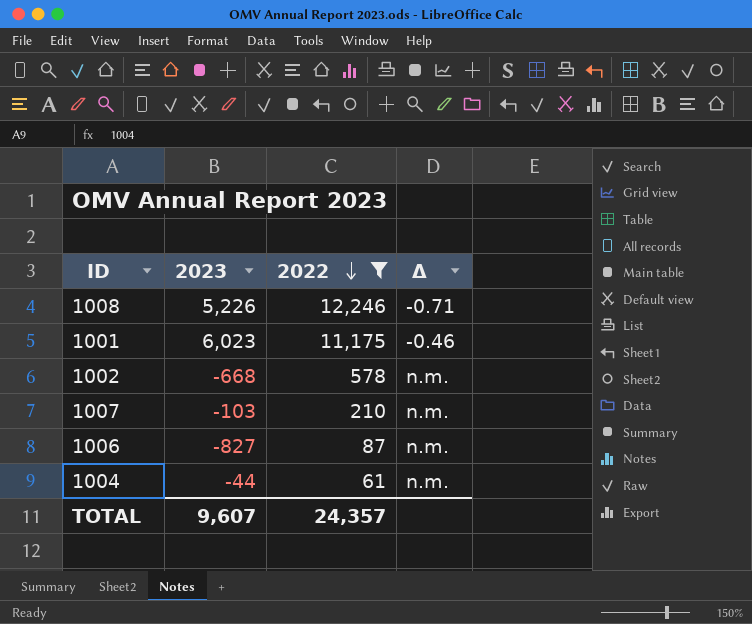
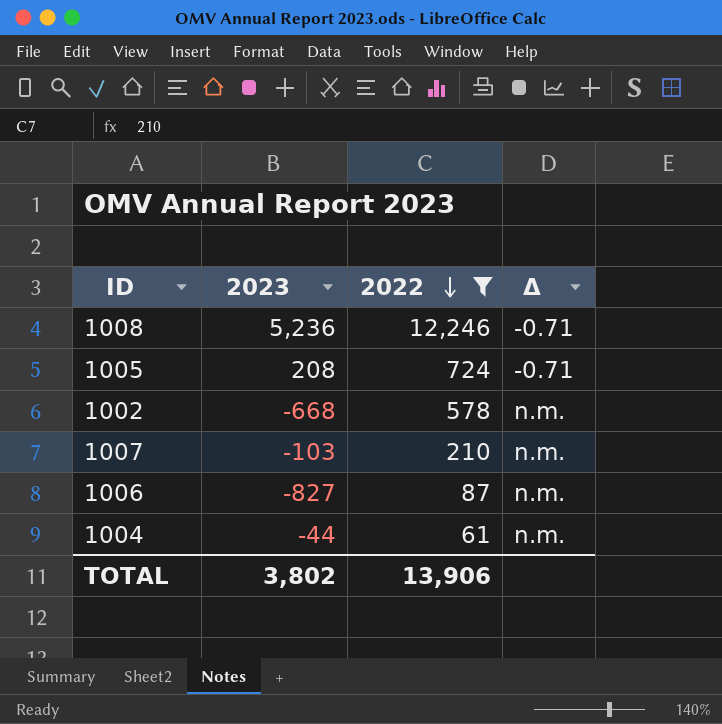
row 1001: 6,023 | 11,175 | -0.46 -> none
1008 | 2023: 5,226 -> 5,236
row 1005: none -> 208 | 724 | -0.71
TOTAL | 2023: 9,607 -> 3,802
TOTAL | 2022: 24,357 -> 13,906

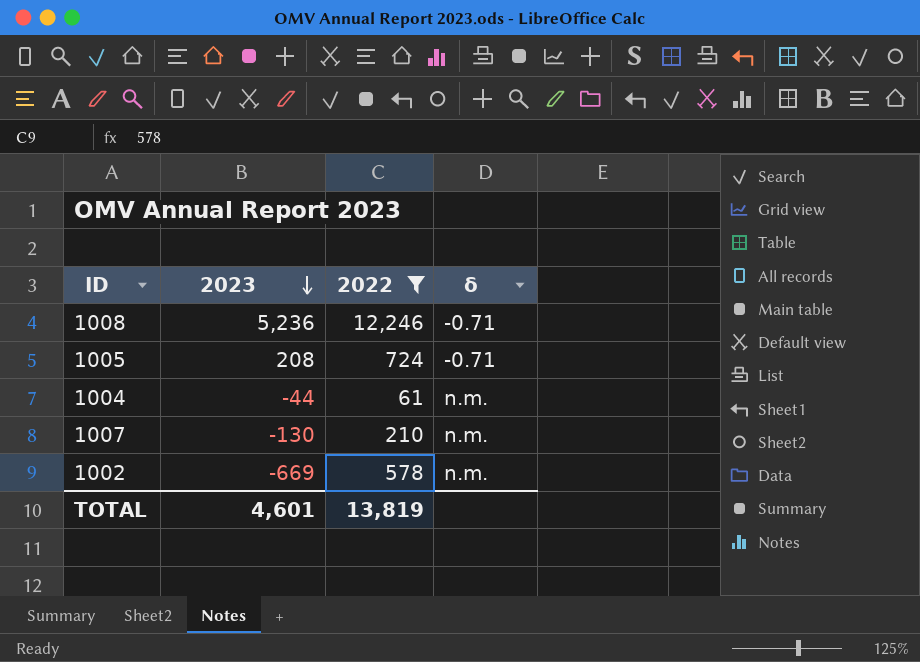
row order: 2022 descending -> 2023 descending
column name: Δ -> δ
row 1006: -827 | 87 | n.m. -> none
1007 | 2023: -103 -> -130
1002 | 2023: -668 -> -669
TOTAL | 2023: 3,802 -> 4,601
TOTAL | 2022: 13,906 -> 13,819

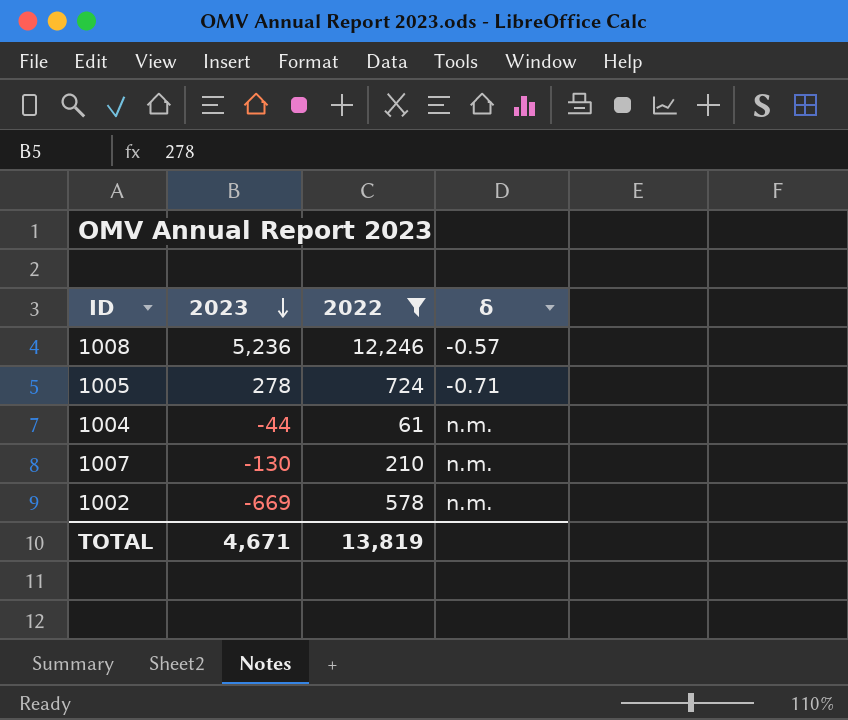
1008 | δ: -0.71 -> -0.57
1005 | 2023: 208 -> 278
TOTAL | 2023: 4,601 -> 4,671

